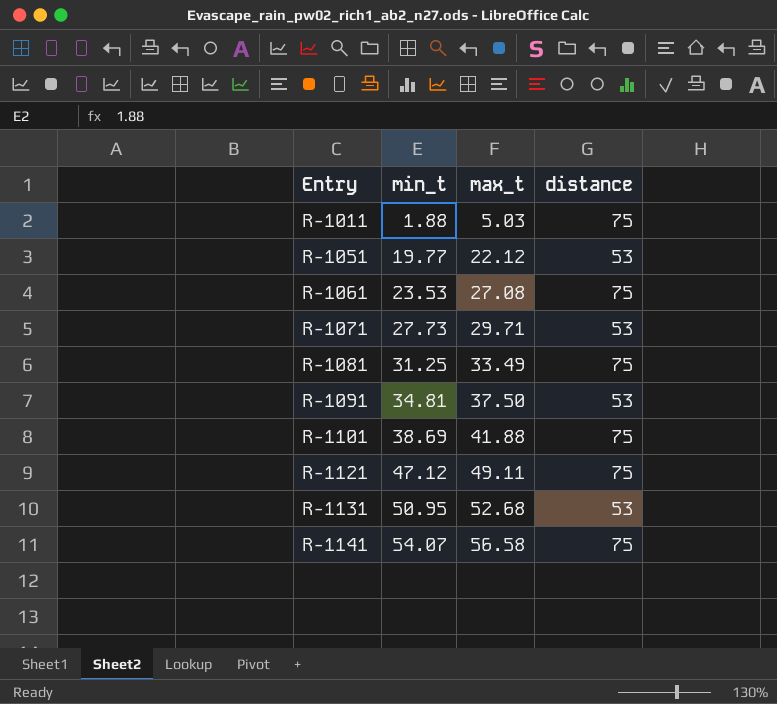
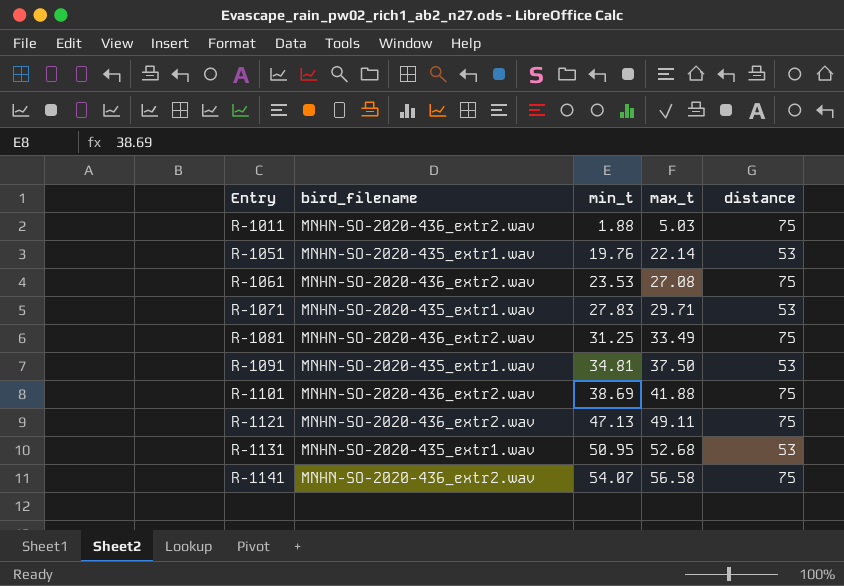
column bird_filename | position: none -> 2
R-1051 | min_t: 19.77 -> 19.76
R-1051 | max_t: 22.12 -> 22.14
R-1071 | min_t: 27.73 -> 27.83
R-1121 | min_t: 47.12 -> 47.13

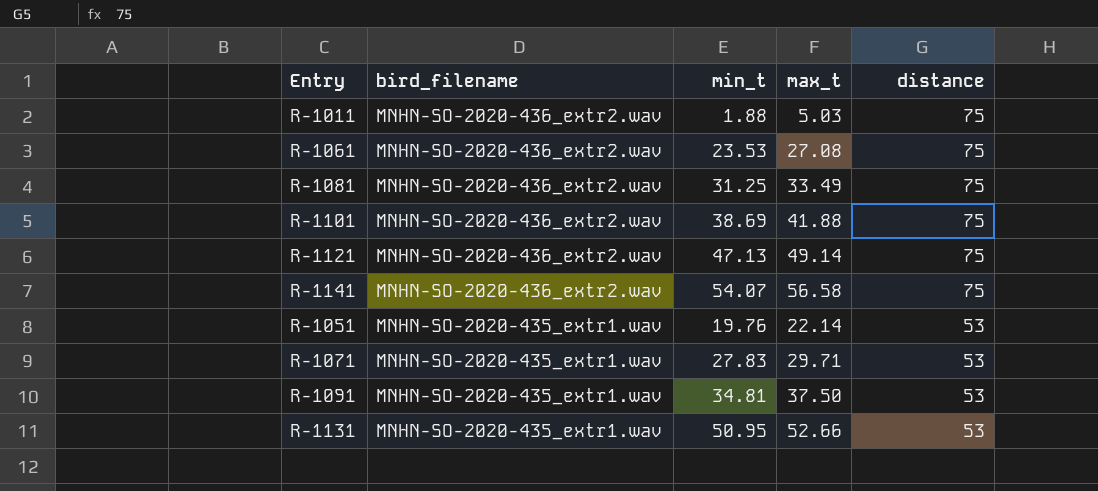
row order: Entry ascending -> bird_filename descending
R-1121 | max_t: 49.11 -> 49.14
R-1131 | max_t: 52.68 -> 52.66

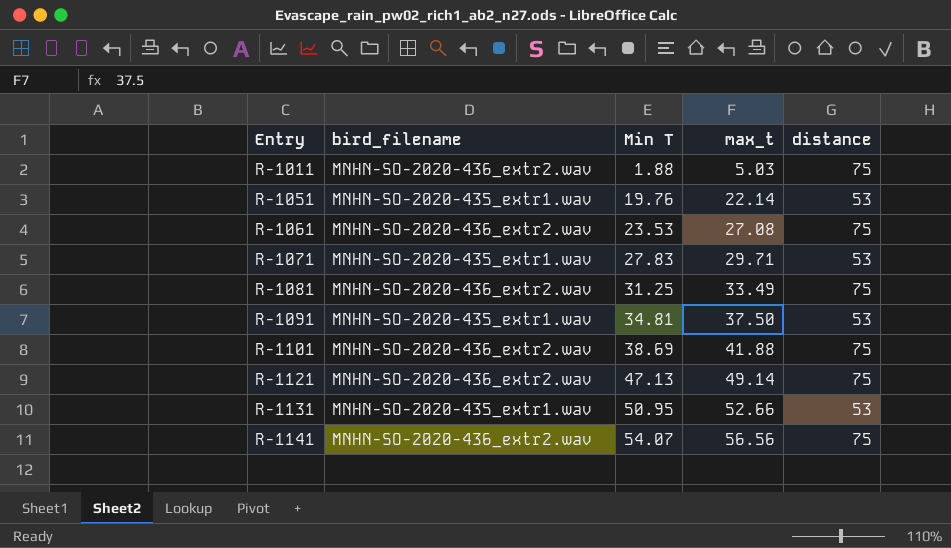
row order: bird_filename descending -> Entry ascending
column name: min_t -> Min T
R-1141 | max_t: 56.58 -> 56.56

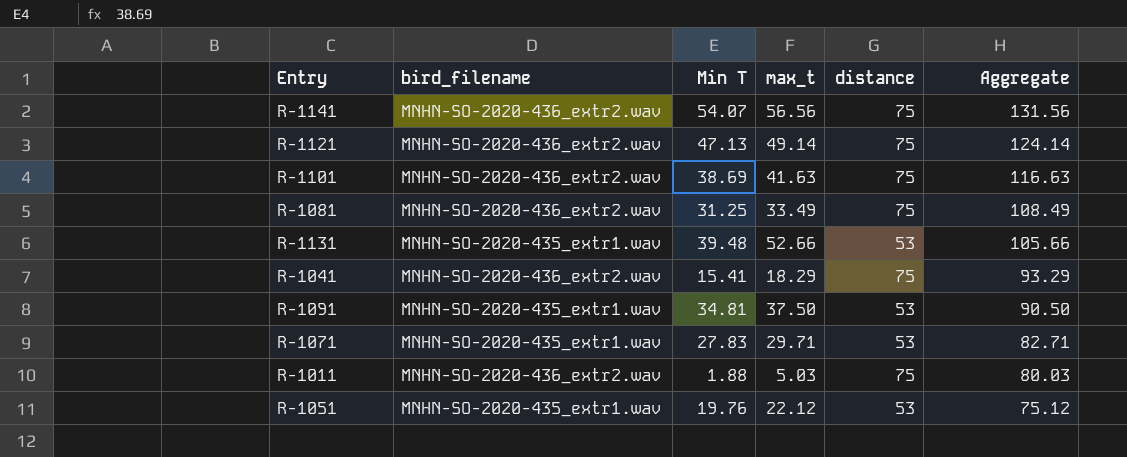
row order: Entry ascending -> Aggregate descending
column Aggregate | formula: none -> [max_t] + [distance]
row R-1061: MNHN-SO-2020-436_extr2.wav | 23.53 | 27.08 | 75 -> none
R-1101 | max_t: 41.88 -> 41.63
R-1131 | Min T: 50.95 -> 39.48
row R-1041: none -> MNHN-SO-2020-436_extr2.wav | 15.41 | 18.29 | 75 | 93.29
R-1051 | max_t: 22.14 -> 22.12

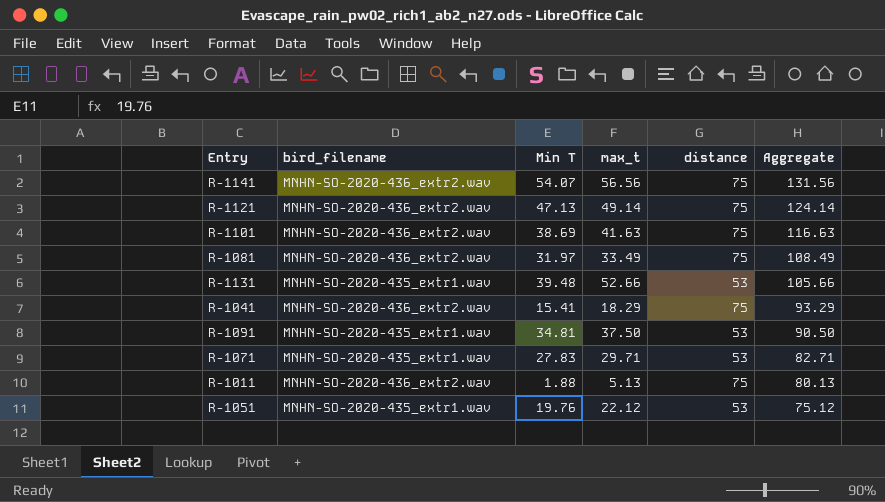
R-1081 | Min T: 31.25 -> 31.97
R-1011 | max_t: 5.03 -> 5.13
R-1011 | Aggregate: 80.03 -> 80.13

